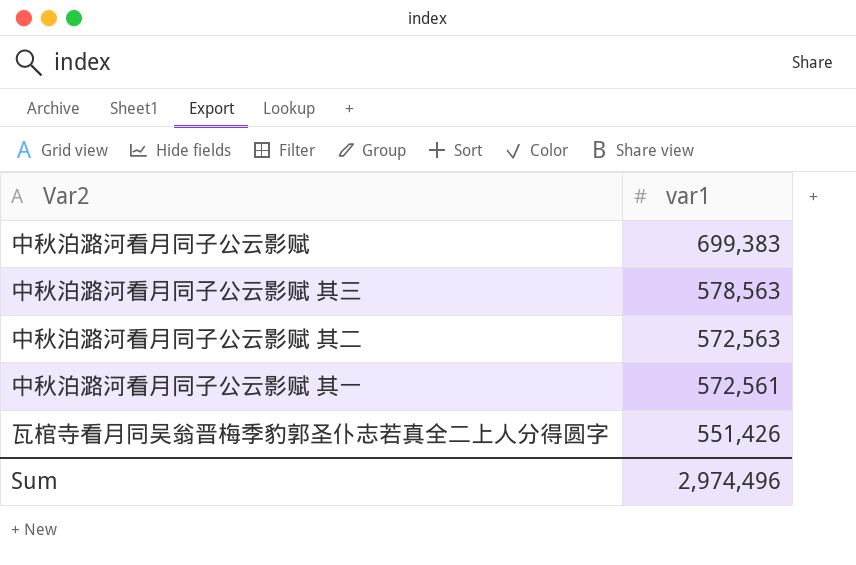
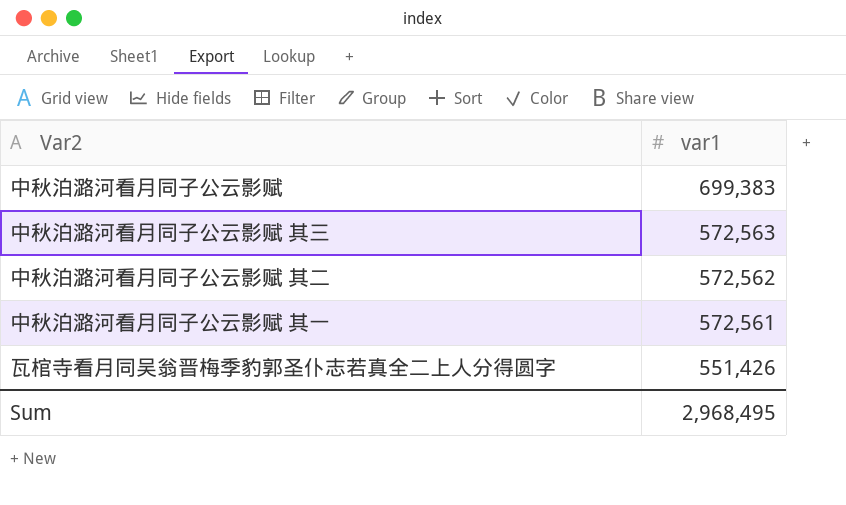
中秋泊潞河看月同子公云影赋 其三 | var1: 578,563 -> 572,563
中秋泊潞河看月同子公云影赋 其二 | var1: 572,563 -> 572,562
Sum | var1: 2,974,496 -> 2,968,495

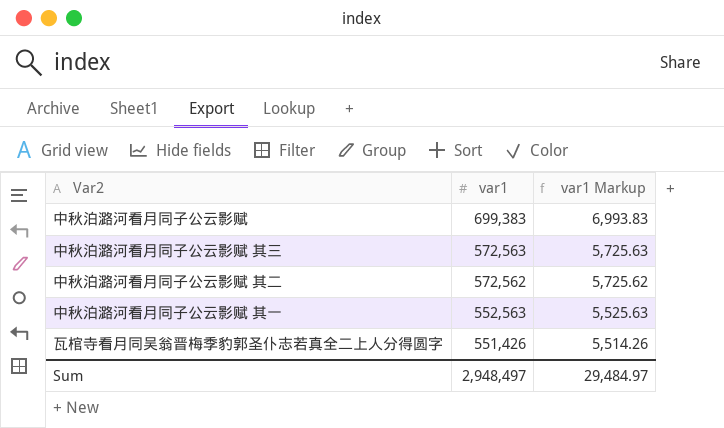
column var1 Markup | formula: none -> [var1] * 0.01
中秋泊潞河看月同子公云影赋 其一 | var1: 572,561 -> 552,563
Sum | var1: 2,968,495 -> 2,948,497

